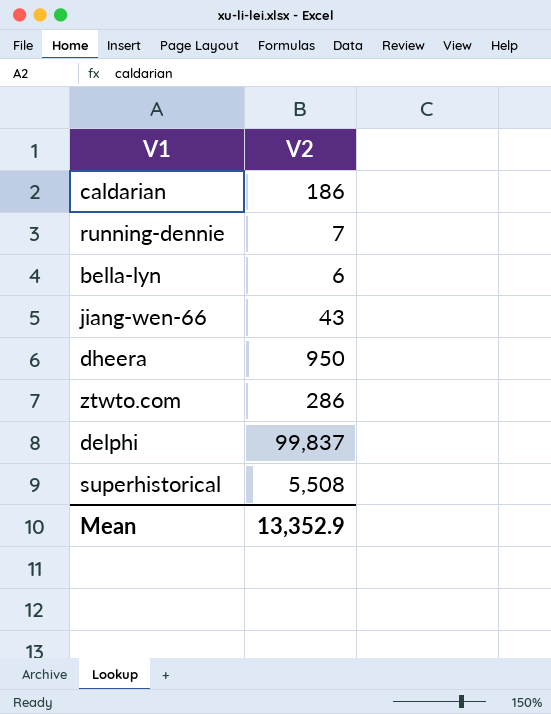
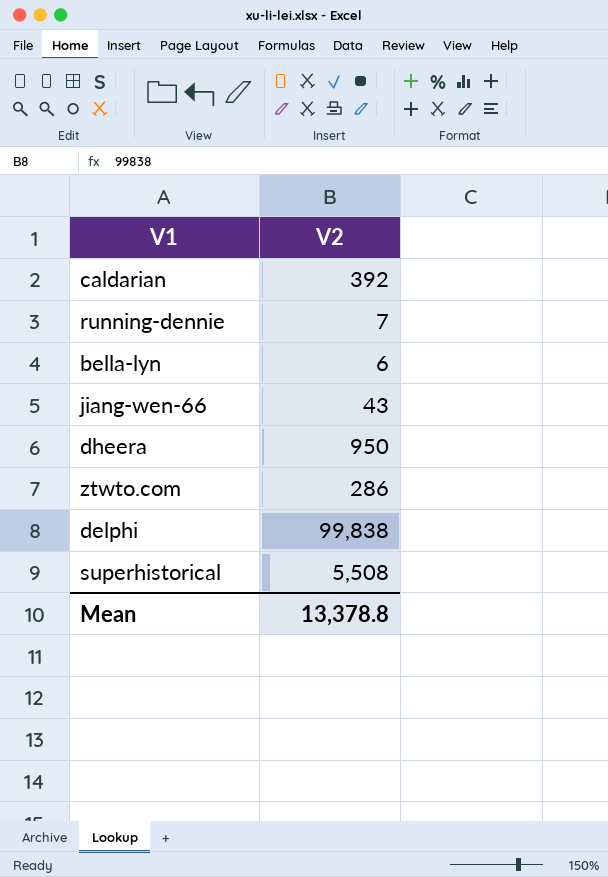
caldarian | V2: 186 -> 392
delphi | V2: 99,837 -> 99,838
Mean | V2: 13,352.9 -> 13,378.8

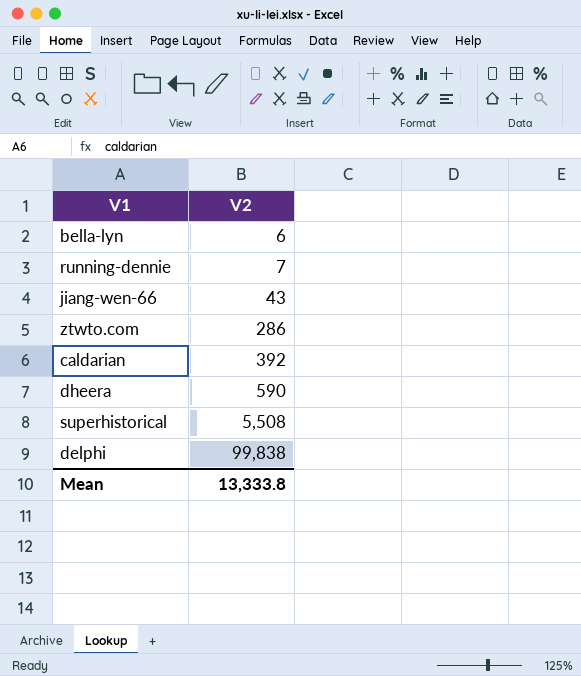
row order: none -> V2 ascending
dheera | V2: 950 -> 590
Mean | V2: 13,378.8 -> 13,333.8

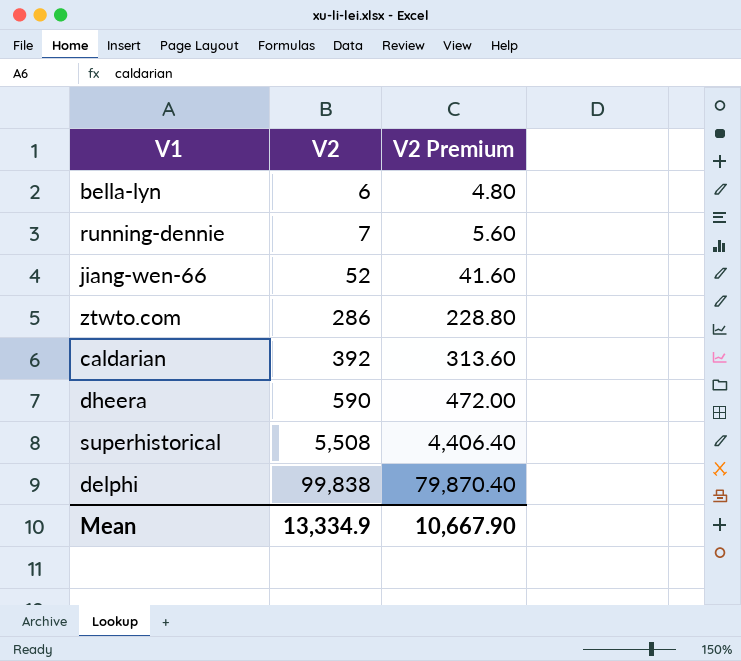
column V2 Premium | formula: none -> [V2] * 0.8
jiang-wen-66 | V2: 43 -> 52
Mean | V2: 13,333.8 -> 13,334.9

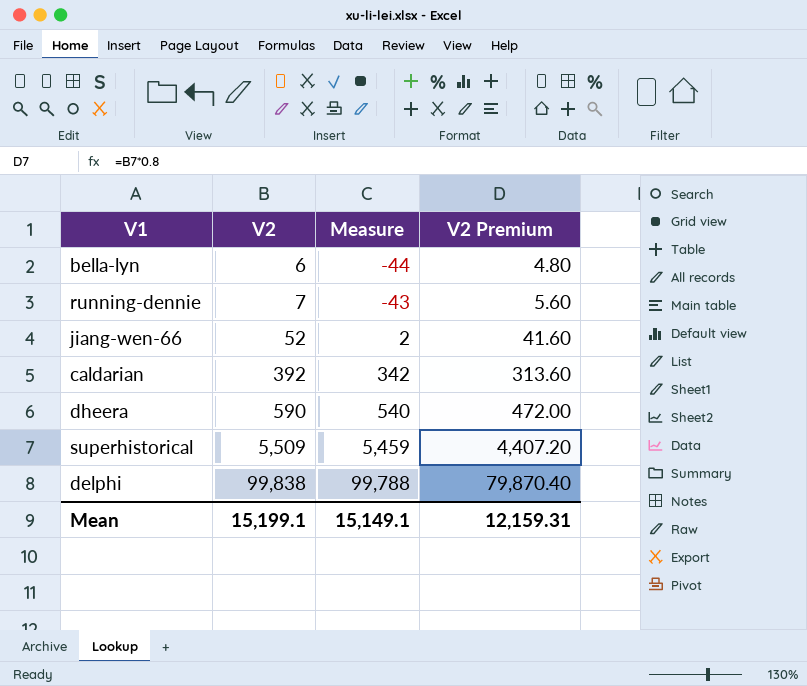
column Measure | formula: none -> [V2] - 50
row ztwto.com: 286 | 228.80 -> none
superhistorical | V2: 5,508 -> 5,509
superhistorical | V2 Premium: 4,406.40 -> 4,407.20
Mean | V2: 13,334.9 -> 15,199.1
Mean | V2 Premium: 10,667.90 -> 12,159.31

